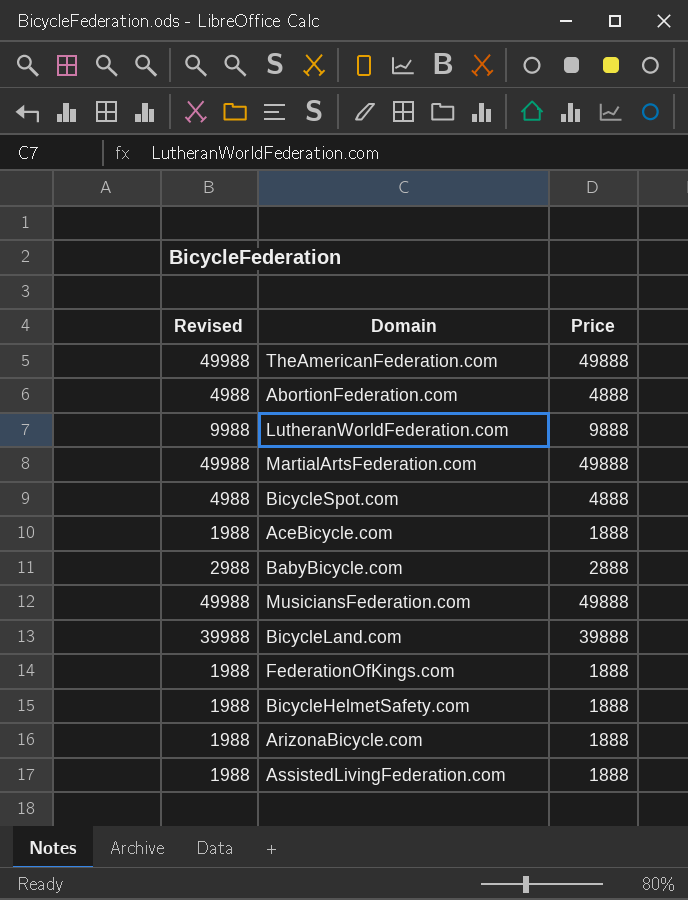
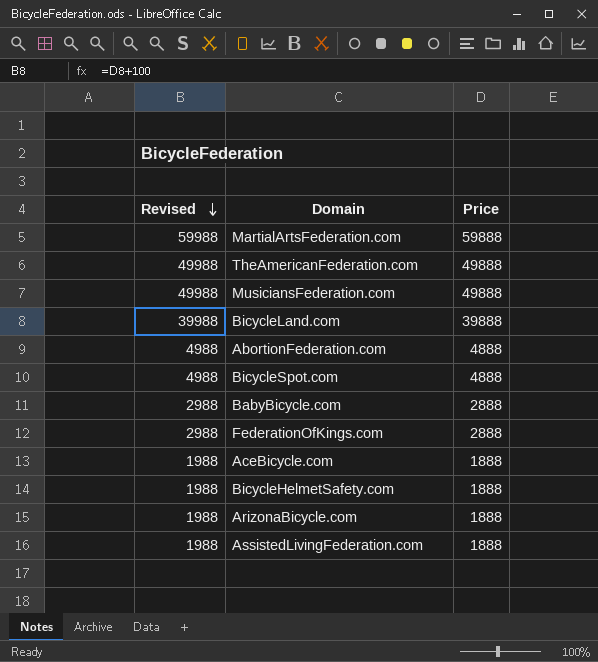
row order: none -> Revised descending
row LutheranWorldFederation.com: 9988 | 9888 -> none
MartialArtsFederation.com | Revised: 49988 -> 59988
MartialArtsFederation.com | Price: 49888 -> 59888
FederationOfKings.com | Revised: 1988 -> 2988
FederationOfKings.com | Price: 1888 -> 2888

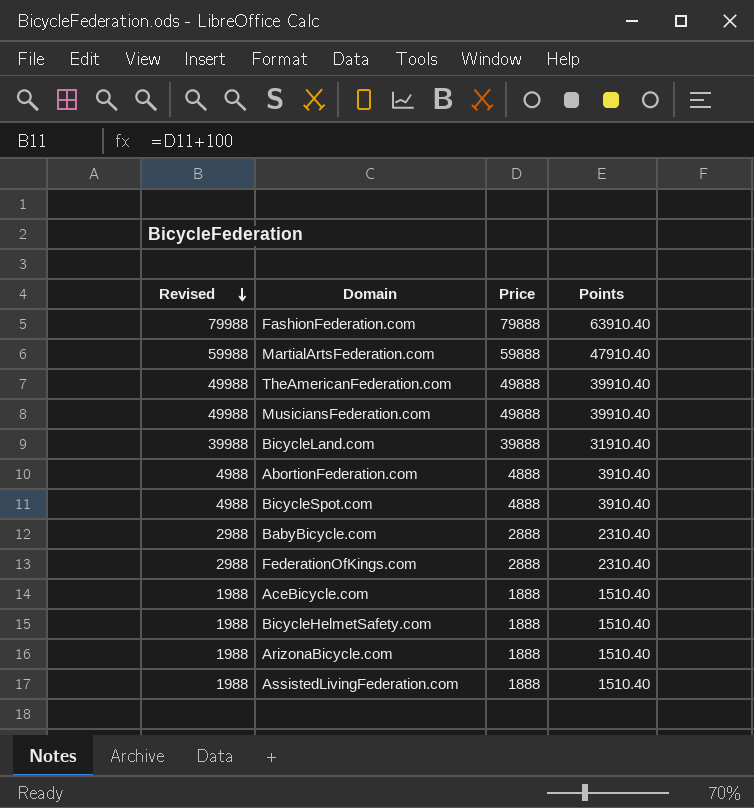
column Points | formula: none -> [Price] * 0.8
row FashionFederation.com: none -> 79988 | 79888 | 63910.40

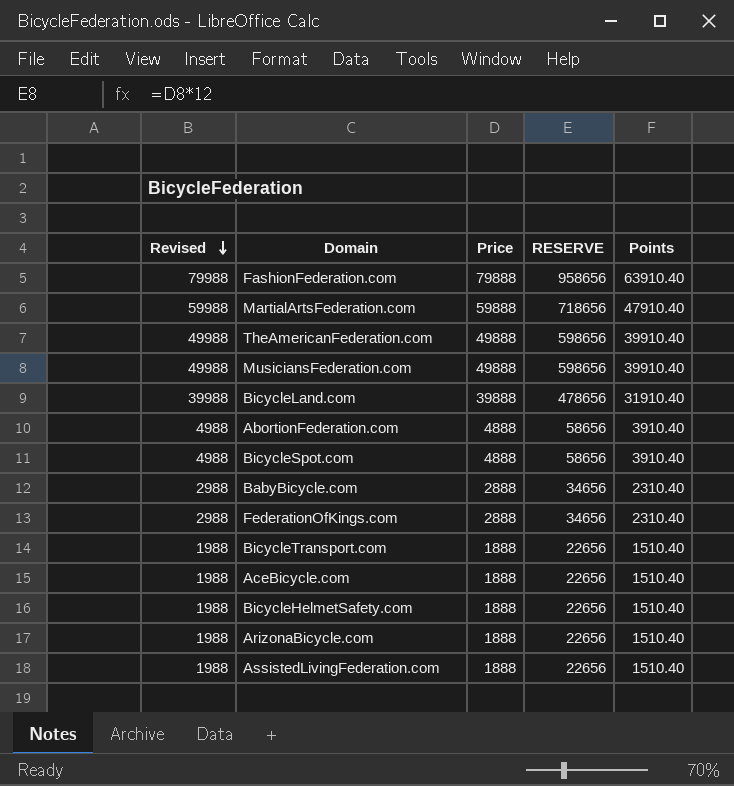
column RESERVE | formula: none -> [Price] * 12
row BicycleTransport.com: none -> 1988 | 1888 | 22656 | 1510.40

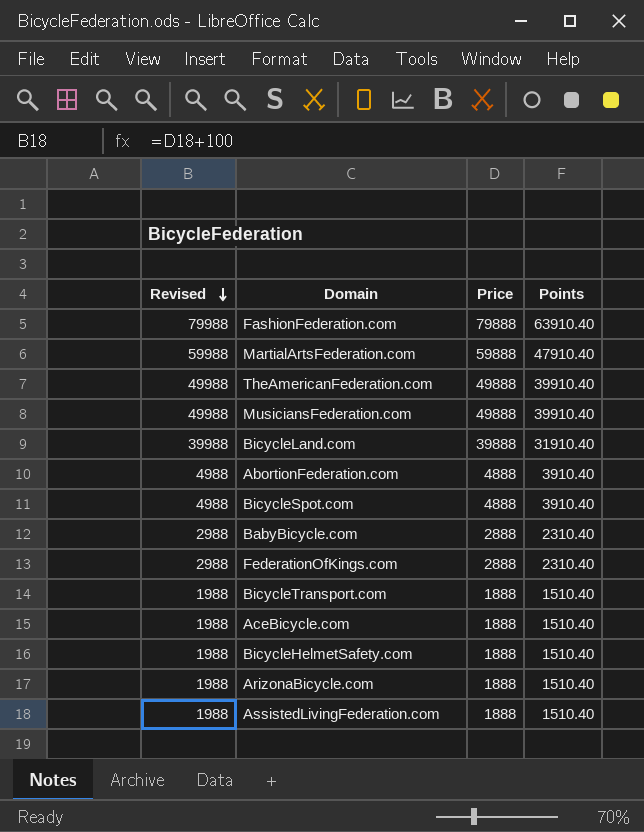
column RESERVE | formula: [Price] * 12 -> none

